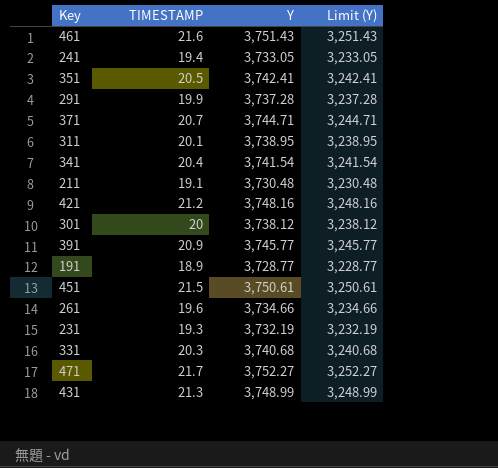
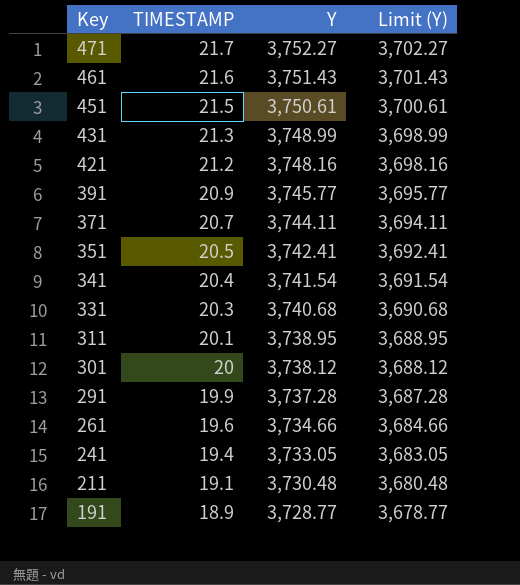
row order: none -> Key descending
column Limit (Y) | formula: [Y] - 500 -> [Y] - 50
row 231: 19.3 | 3,732.19 | 3,232.19 -> none
371 | Y: 3,744.71 -> 3,744.11

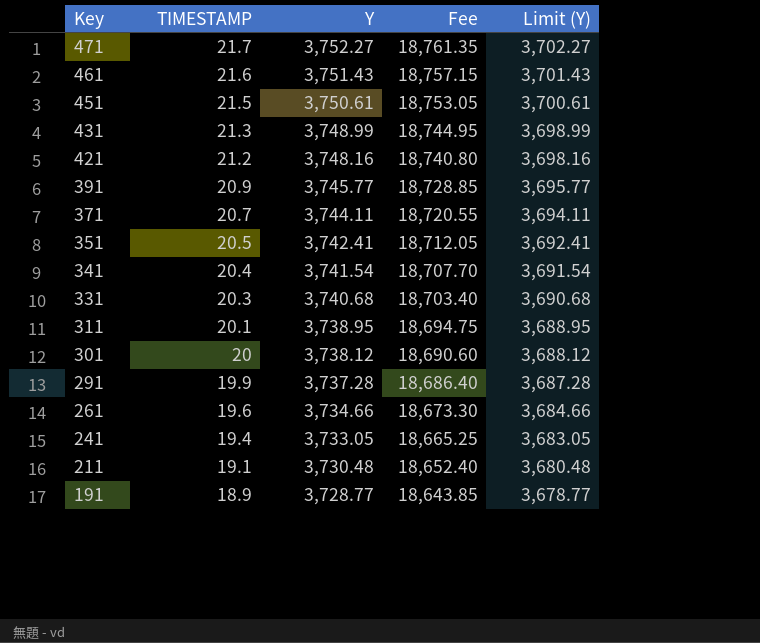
column Fee | formula: none -> [Y] * 5

